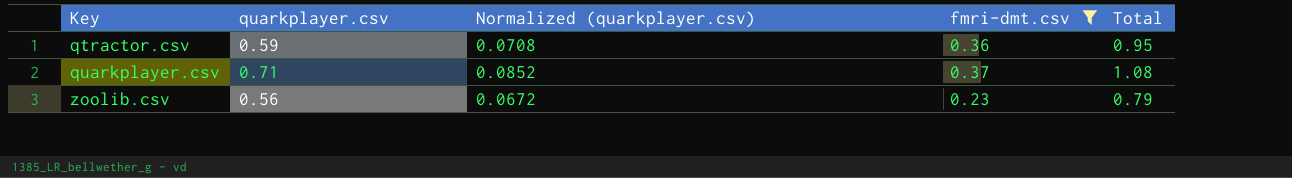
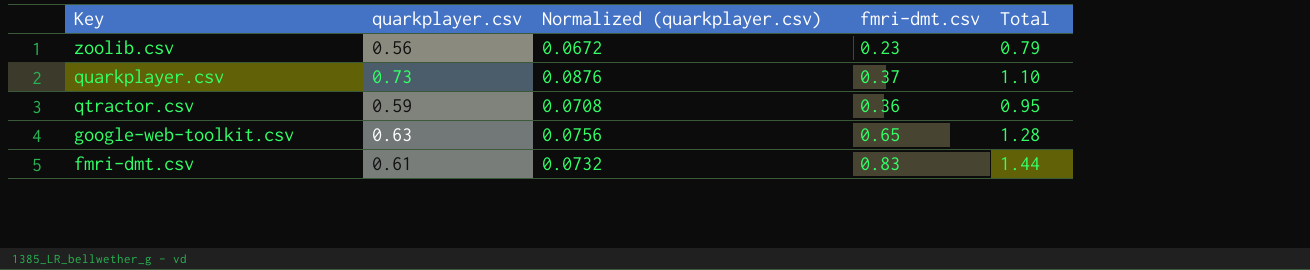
filter: fmri-dmt.csv <= 0.37 -> none
row order: Key ascending -> Key descending
quarkplayer.csv | quarkplayer.csv: 0.71 -> 0.73
quarkplayer.csv | Normalized (quarkplayer.csv): 0.0852 -> 0.0876
quarkplayer.csv | Total: 1.08 -> 1.10

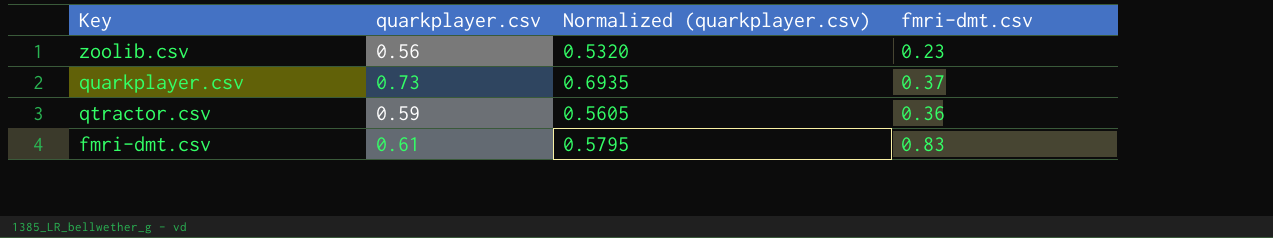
column Total | formula: [quarkplayer.csv] + [fmri-dmt.csv] -> none
column Normalized (quarkplayer.csv) | formula: [quarkplayer.csv] * 0.12 -> [quarkplayer.csv] * 0.95
row google-web-toolkit.csv: 0.63 | 0.0756 | 0.65 | 1.28 -> none

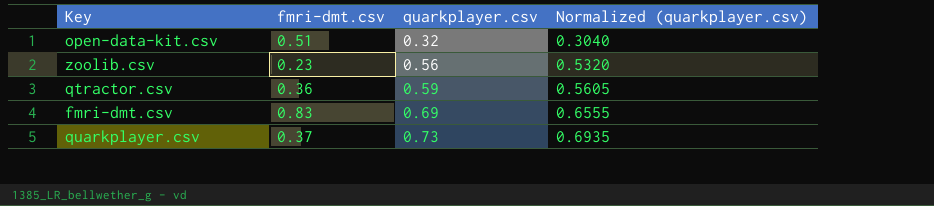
row order: Key descending -> quarkplayer.csv ascending
column fmri-dmt.csv | position: 4 -> 2
row open-data-kit.csv: none -> 0.51 | 0.32 | 0.3040
fmri-dmt.csv | quarkplayer.csv: 0.61 -> 0.69
fmri-dmt.csv | Normalized (quarkplayer.csv): 0.5795 -> 0.6555

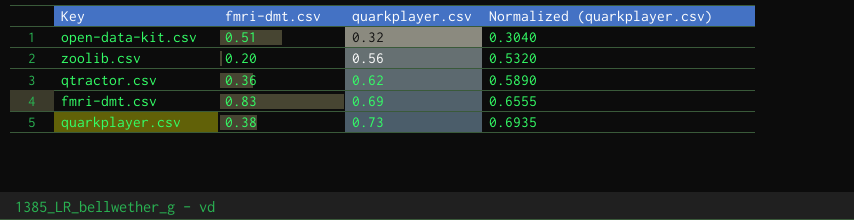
zoolib.csv | fmri-dmt.csv: 0.23 -> 0.20
qtractor.csv | quarkplayer.csv: 0.59 -> 0.62
qtractor.csv | Normalized (quarkplayer.csv): 0.5605 -> 0.5890
quarkplayer.csv | fmri-dmt.csv: 0.37 -> 0.38

